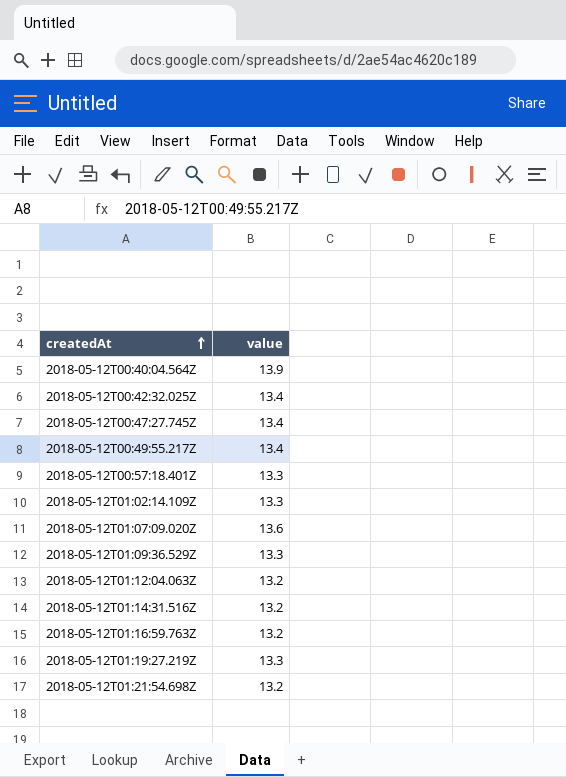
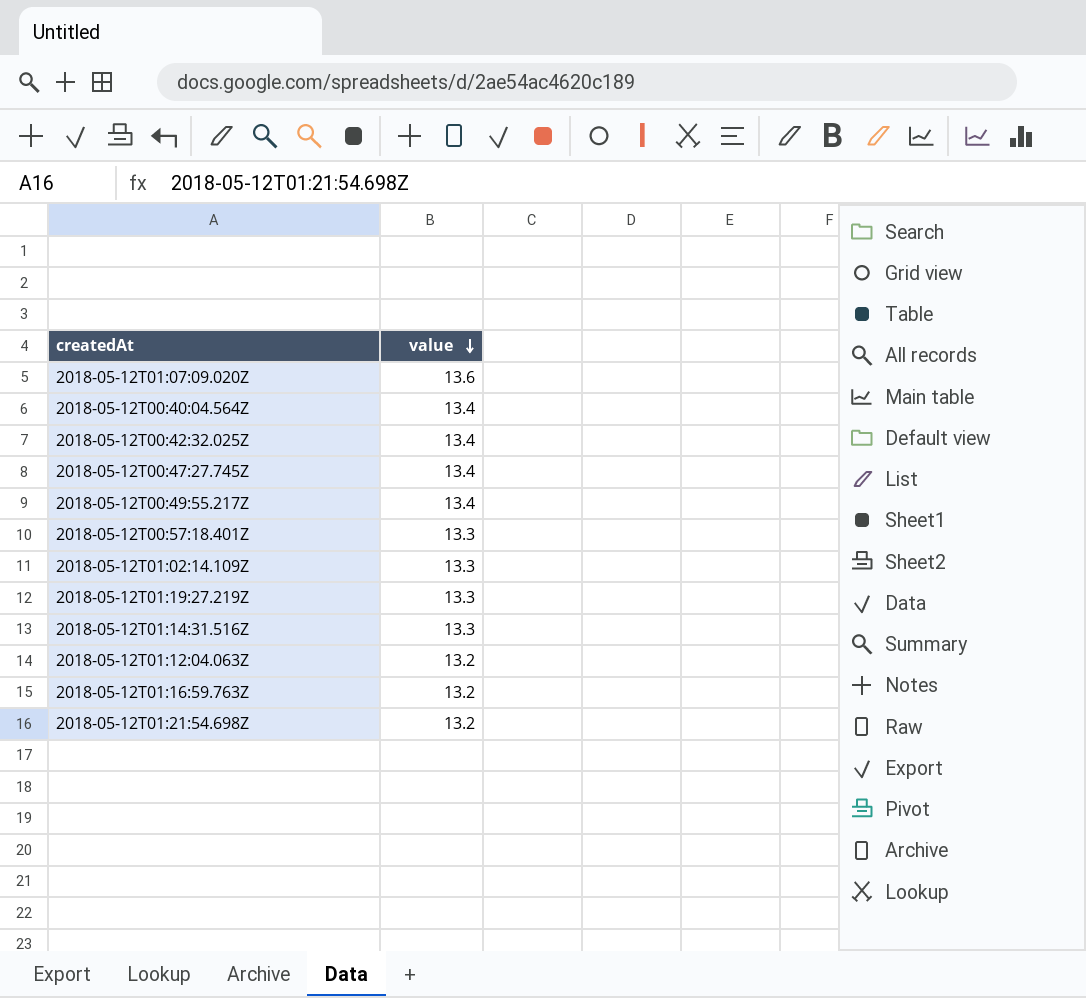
row order: createdAt ascending -> value descending
row 2018-05-12T01:09:36.529Z: 13.3 -> none
2018-05-12T00:40:04.564Z | value: 13.9 -> 13.4
2018-05-12T01:14:31.516Z | value: 13.2 -> 13.3

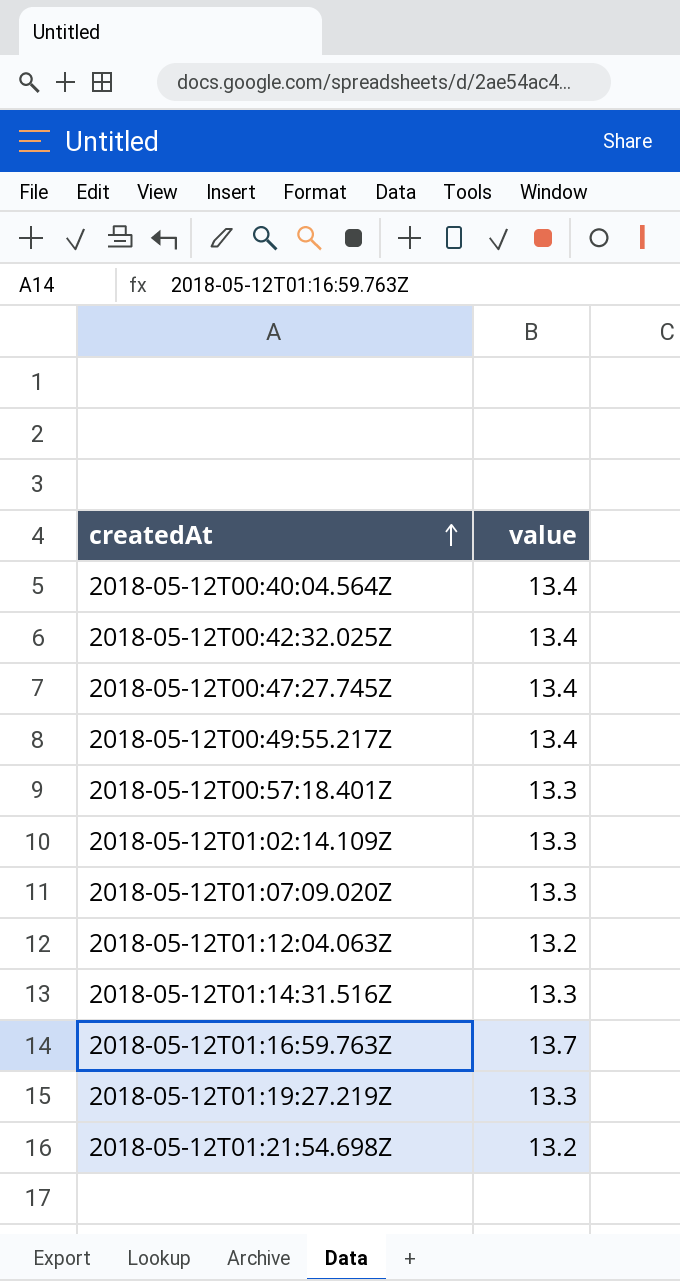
row order: value descending -> createdAt ascending
2018-05-12T01:07:09.020Z | value: 13.6 -> 13.3
2018-05-12T01:16:59.763Z | value: 13.2 -> 13.7

